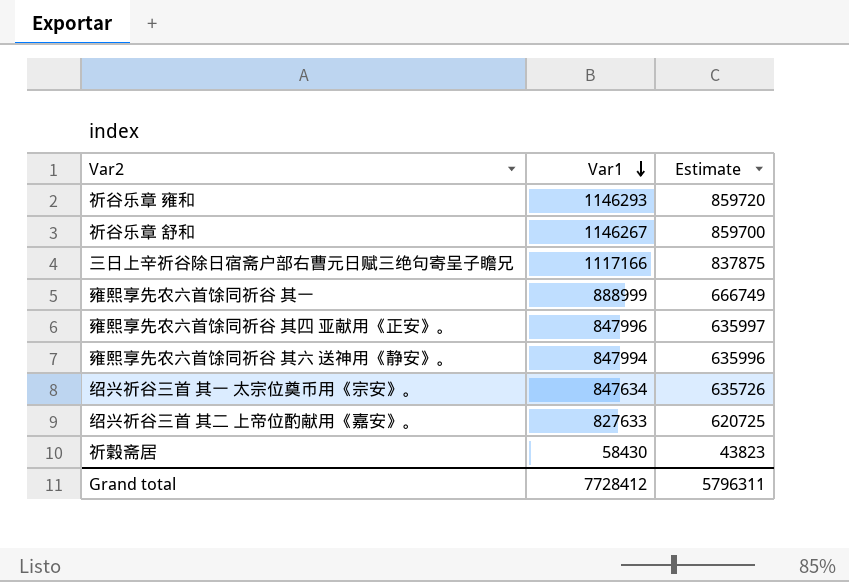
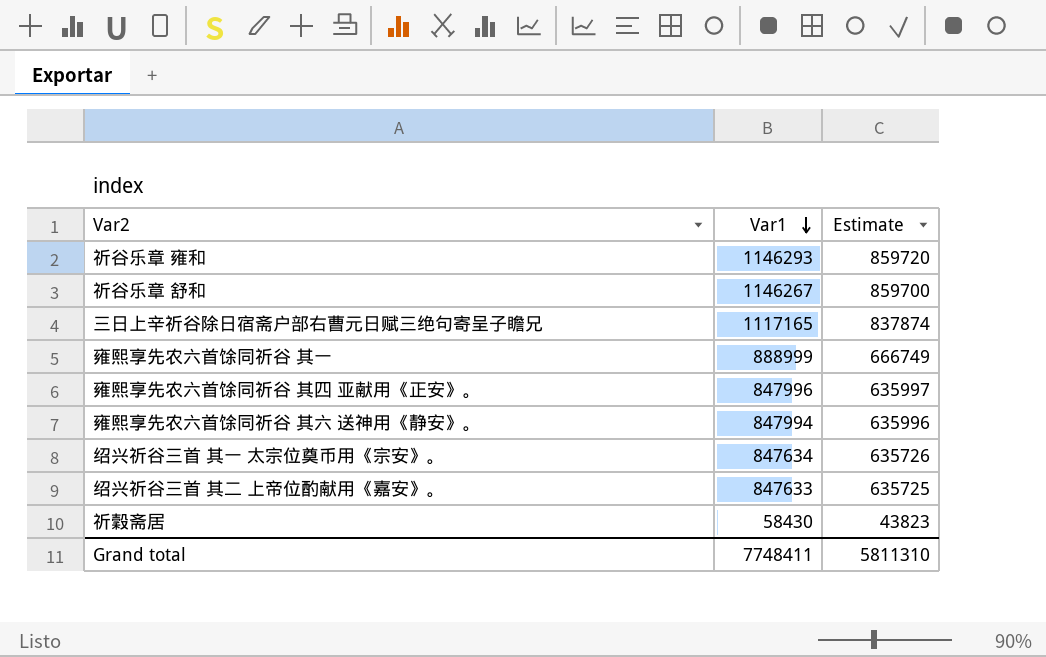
三日上辛祈谷除日宿斋户部右曹元日赋三绝句寄呈子瞻兄 | Var1: 1117166 -> 1117165
三日上辛祈谷除日宿斋户部右曹元日赋三绝句寄呈子瞻兄 | Estimate: 837875 -> 837874
绍兴祈谷三首 其二 上帝位酌献用《嘉安》。 | Var1: 827633 -> 847633
绍兴祈谷三首 其二 上帝位酌献用《嘉安》。 | Estimate: 620725 -> 635725
Grand total | Var1: 7728412 -> 7748411
Grand total | Estimate: 5796311 -> 5811310

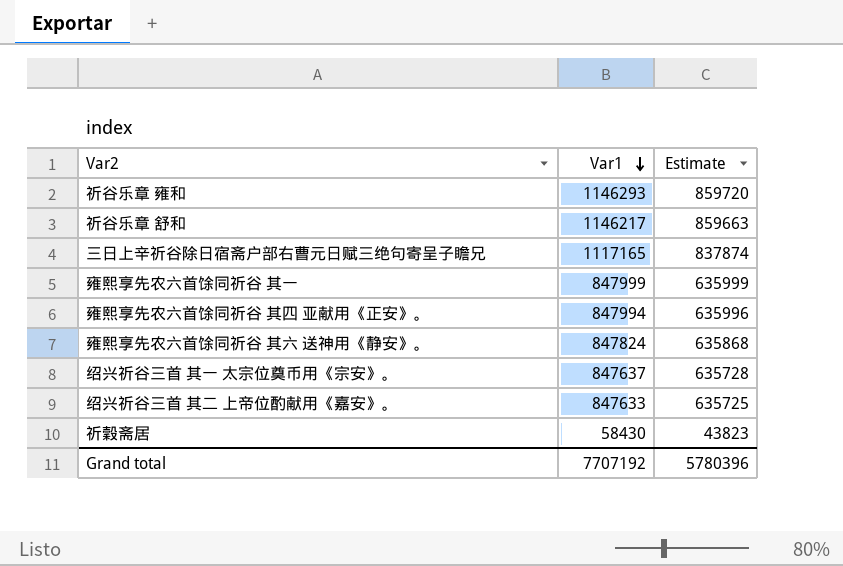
祈谷乐章 舒和 | Var1: 1146267 -> 1146217
祈谷乐章 舒和 | Estimate: 859700 -> 859663
雍熙享先农六首馀同祈谷 其一 | Var1: 888999 -> 847999
雍熙享先农六首馀同祈谷 其一 | Estimate: 666749 -> 635999
雍熙享先农六首馀同祈谷 其四 亚献用《正安》。 | Var1: 847996 -> 847994
雍熙享先农六首馀同祈谷 其四 亚献用《正安》。 | Estimate: 635997 -> 635996
雍熙享先农六首馀同祈谷 其六 送神用《静安》。 | Var1: 847994 -> 847824
雍熙享先农六首馀同祈谷 其六 送神用《静安》。 | Estimate: 635996 -> 635868
绍兴祈谷三首 其一 太宗位奠币用《宗安》。 | Var1: 847634 -> 847637
绍兴祈谷三首 其一 太宗位奠币用《宗安》。 | Estimate: 635726 -> 635728
Grand total | Var1: 7748411 -> 7707192
Grand total | Estimate: 5811310 -> 5780396

